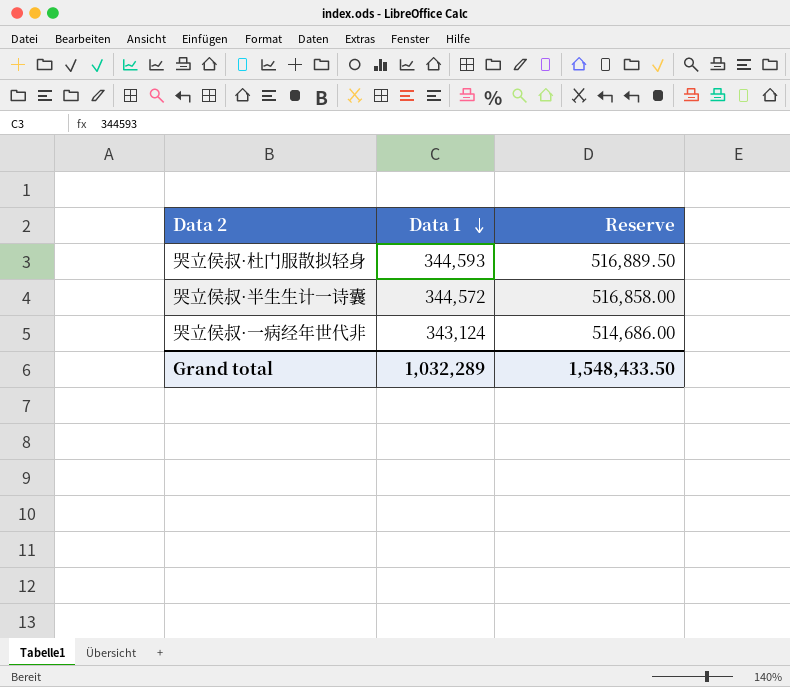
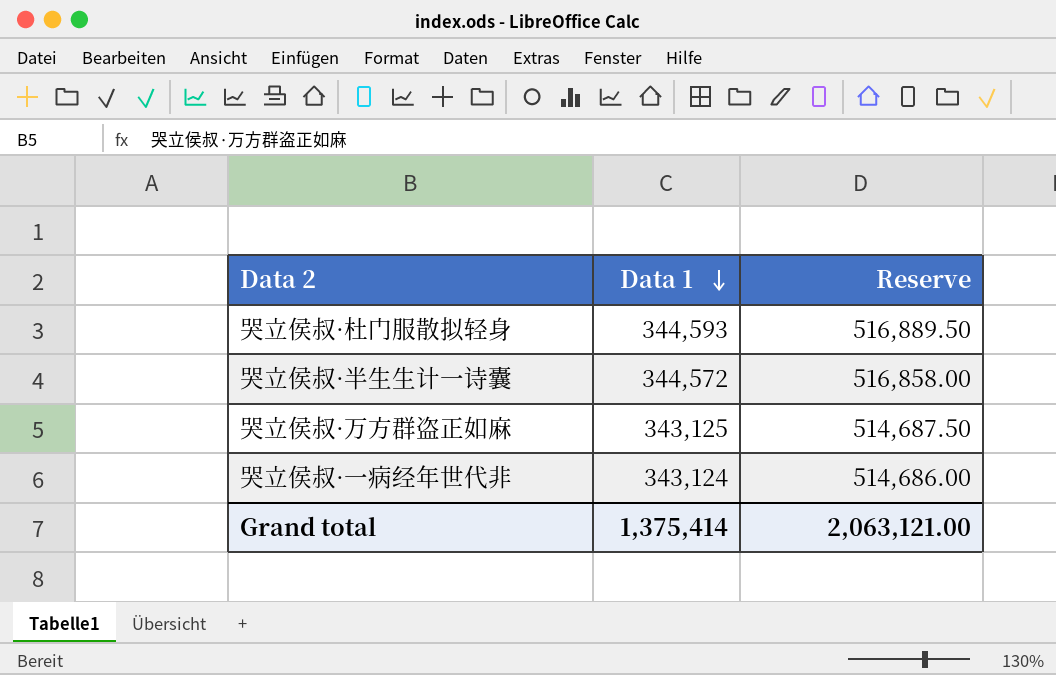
row 哭立侯叔·万方群盗正如麻: none -> 343,125 | 514,687.50
Grand total | Data 1: 1,032,289 -> 1,375,414
Grand total | Reserve: 1,548,433.50 -> 2,063,121.00

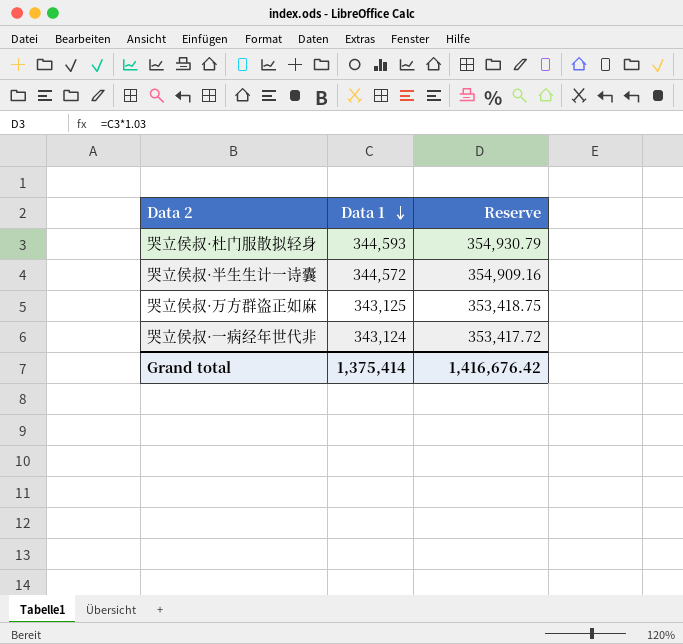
column Reserve | formula: [Data 1] * 1.5 -> [Data 1] * 1.03
Grand total | Reserve: 2,063,121.00 -> 1,416,676.42

